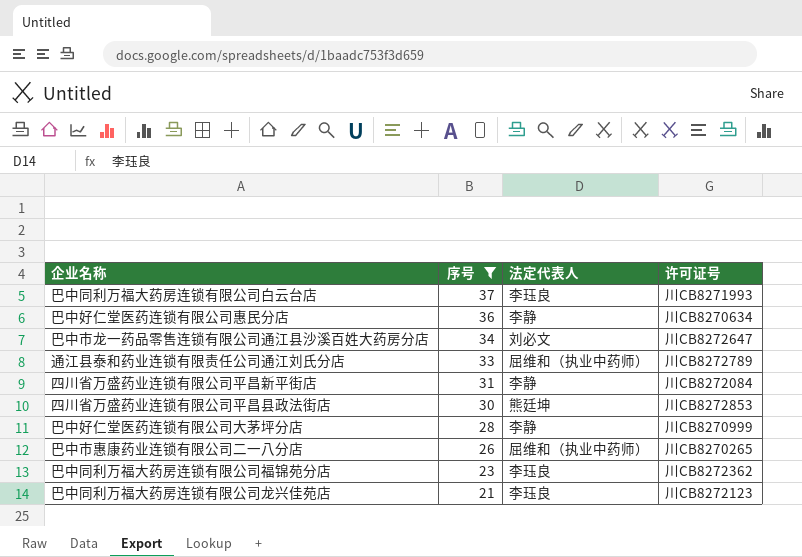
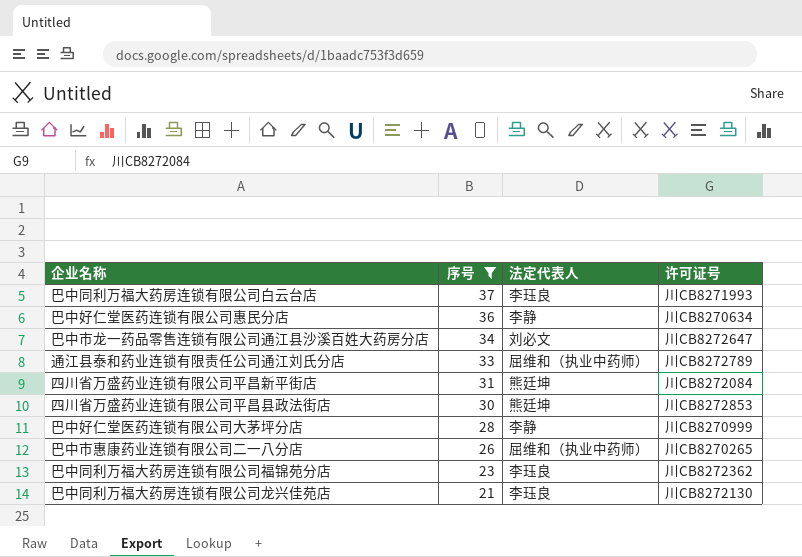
四川省万盛药业连锁有限公司平昌新平街店 | 法定代表人: 李静 -> 熊廷坤
巴中同利万福大药房连锁有限公司龙兴佳苑店 | 许可证号: 川CB8272123 -> 川CB8272130

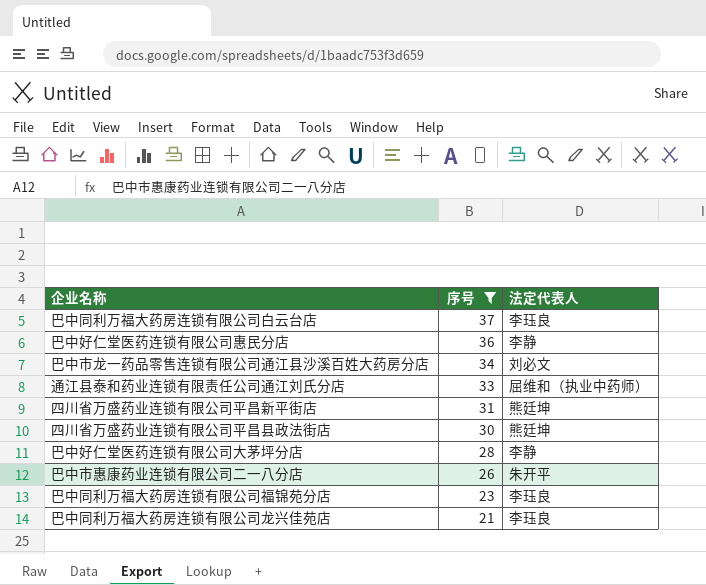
column 许可证号 | position: 4 -> none
巴中市惠康药业连锁有限公司二一八分店 | 法定代表人: 屈维和（执业中药师） -> 朱开平

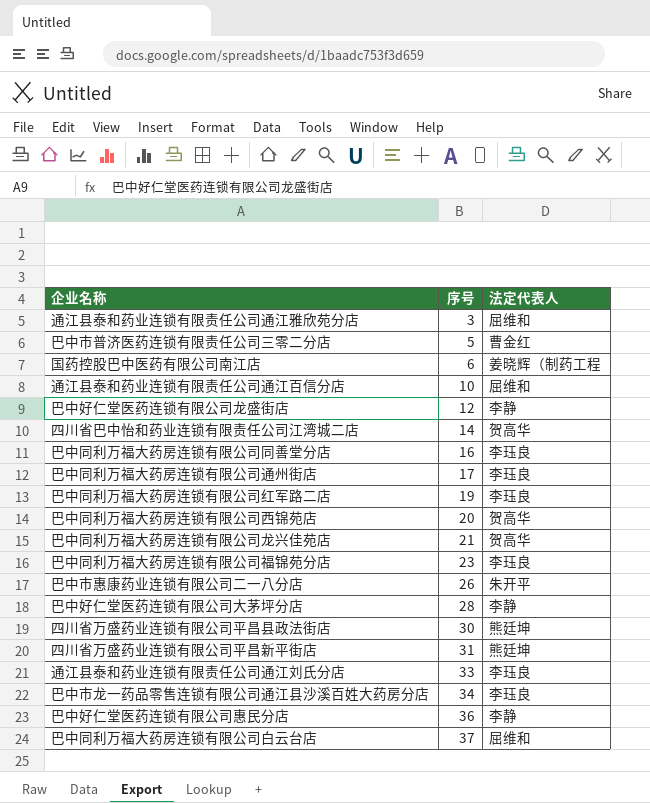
filter: 序号 >= 21 -> none
row order: 序号 descending -> 序号 ascending
巴中同利万福大药房连锁有限公司龙兴佳苑店 | 法定代表人: 李珏良 -> 贺高华
通江县泰和药业连锁有限责任公司通江刘氏分店 | 法定代表人: 屈维和（执业中药师） -> 李珏良
巴中市龙一药品零售连锁有限公司通江县沙溪百姓大药房分店 | 法定代表人: 刘必文 -> 李珏良
巴中同利万福大药房连锁有限公司白云台店 | 法定代表人: 李珏良 -> 屈维和

